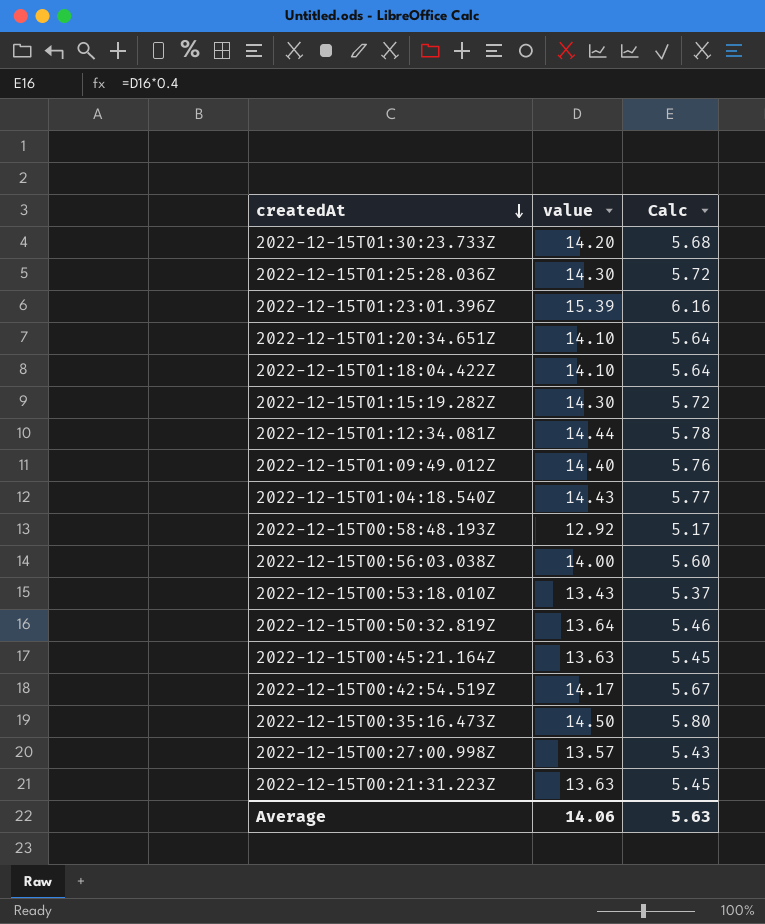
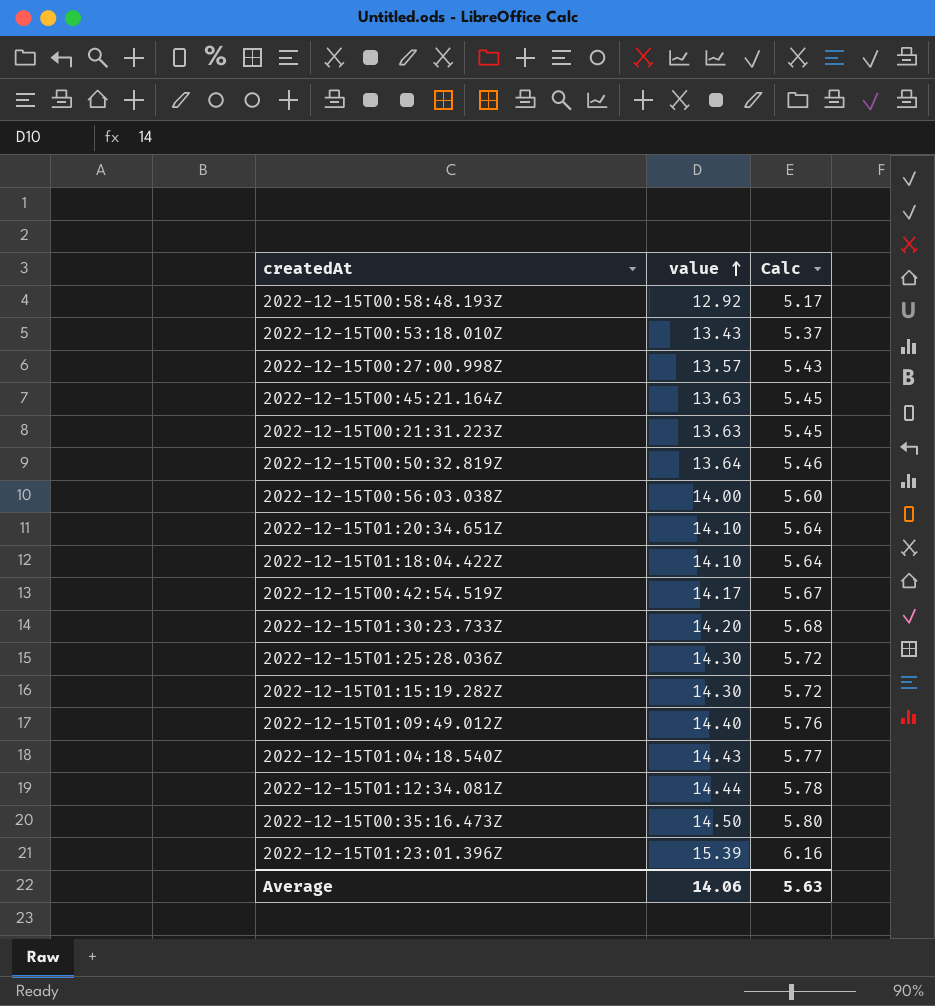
row order: createdAt descending -> value ascending

